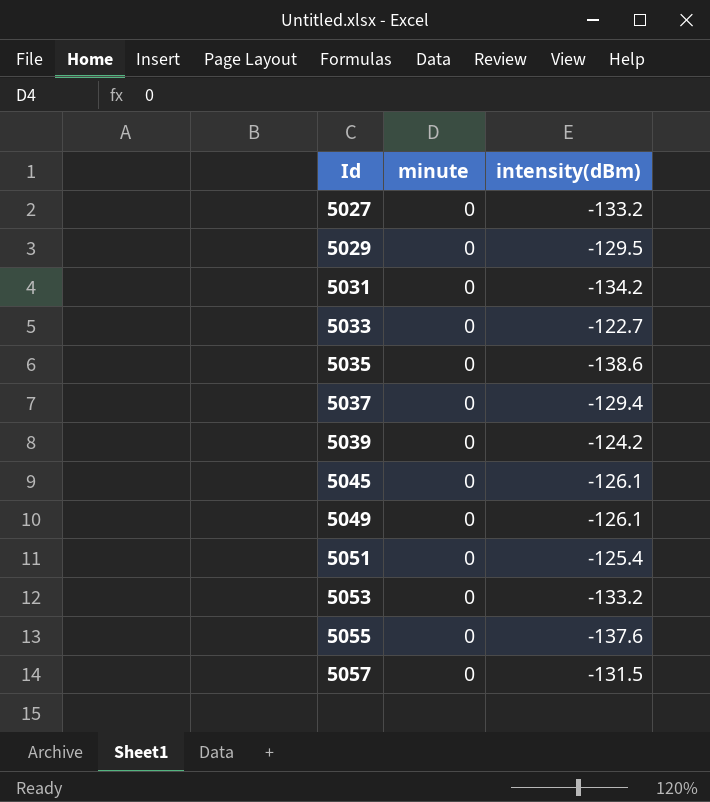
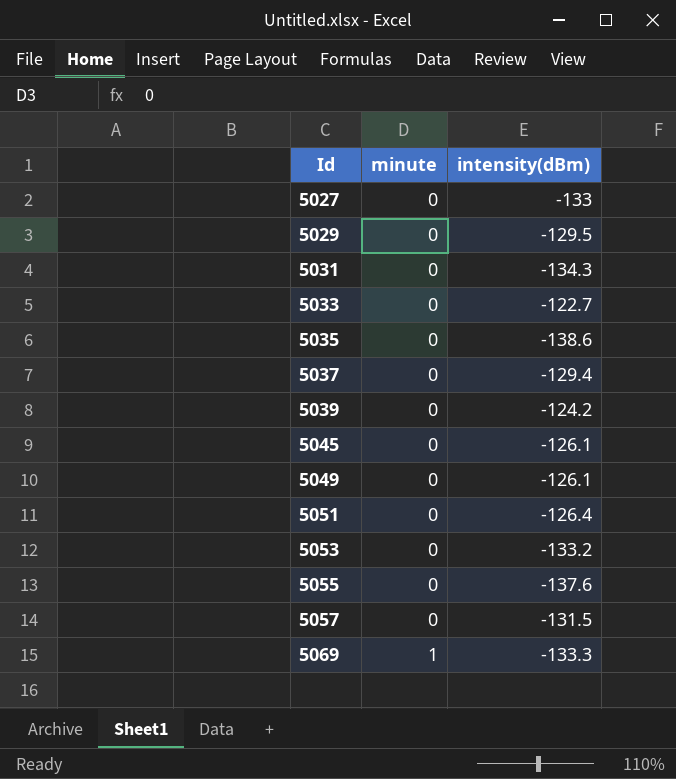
5027 | intensity(dBm): -133.2 -> -133
5031 | intensity(dBm): -134.2 -> -134.3
5051 | intensity(dBm): -125.4 -> -126.4
row 5069: none -> 1 | -133.3

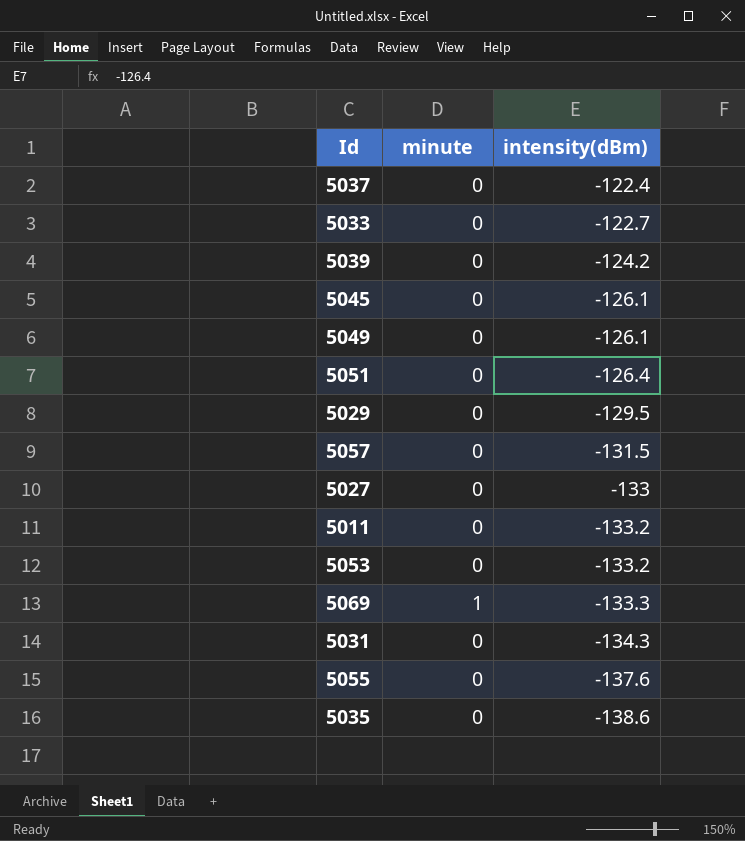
row order: Id ascending -> intensity(dBm) descending
5037 | intensity(dBm): -129.4 -> -122.4
row 5011: none -> 0 | -133.2

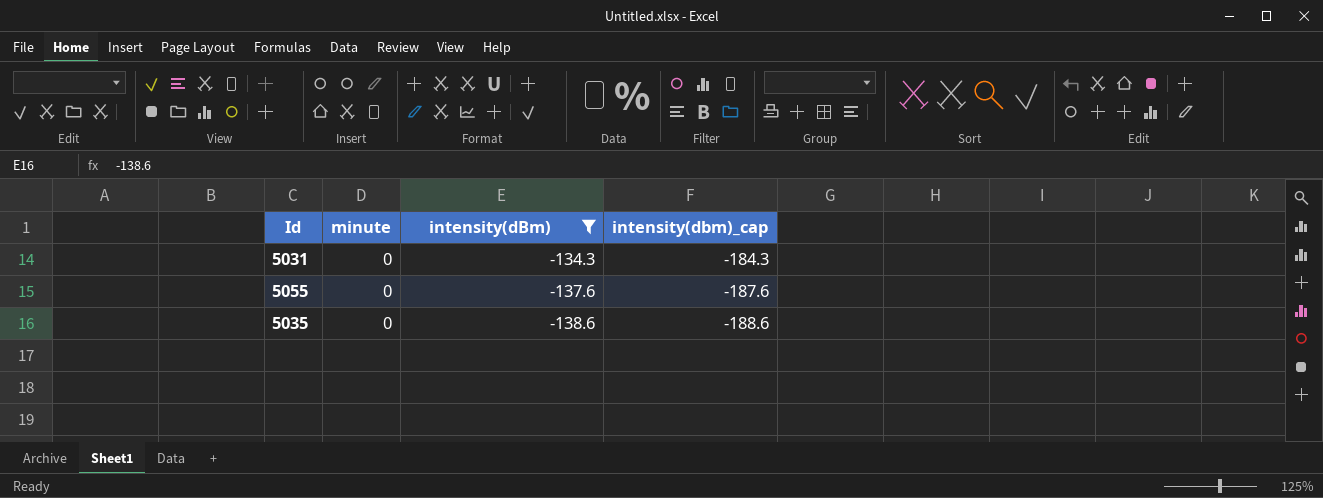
filter: none -> intensity(dBm) <= -134.3
column intensity(dbm)_cap | formula: none -> [intensity(dBm)] - 50

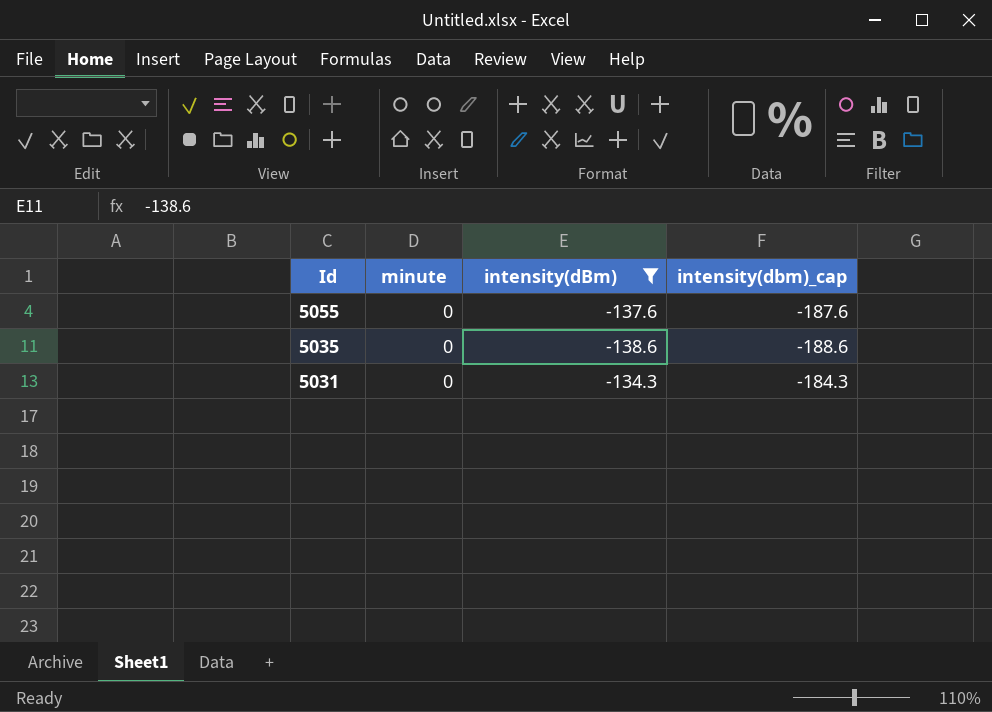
row order: intensity(dBm) descending -> Id descending

